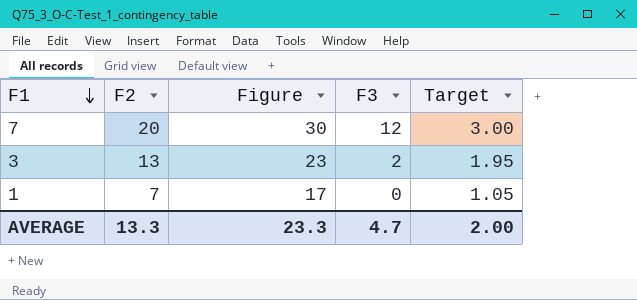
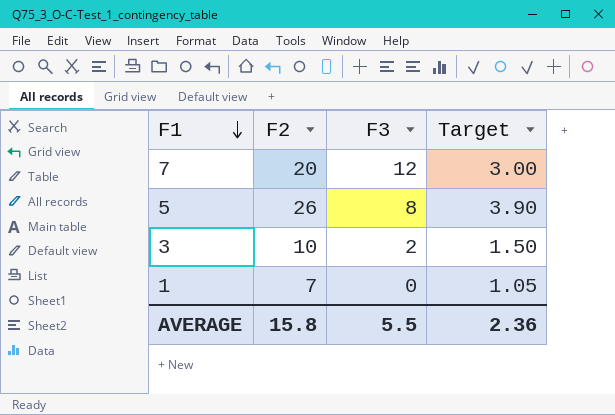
column Figure | formula: [F2] + 10 -> none
row 5: none -> 26 | 8 | 3.90
3 | F2: 13 -> 10
3 | Target: 1.95 -> 1.50
AVERAGE | F2: 13.3 -> 15.8
AVERAGE | F3: 4.7 -> 5.5
AVERAGE | Target: 2.00 -> 2.36

